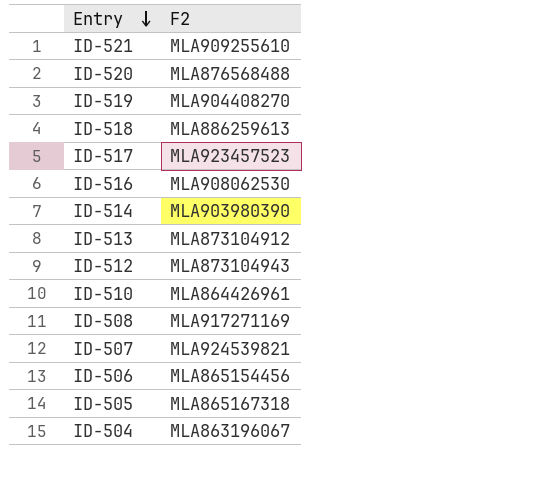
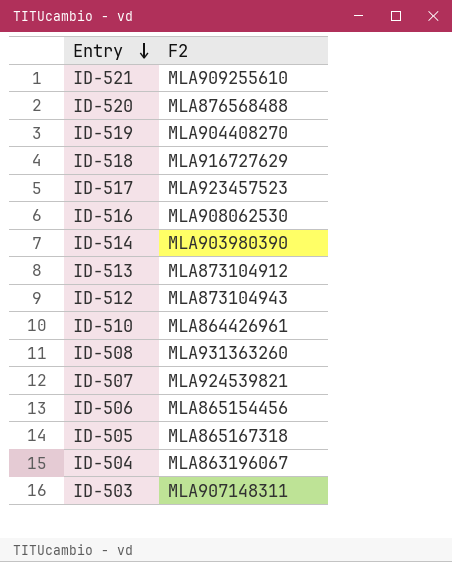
ID-518 | F2: MLA886259613 -> MLA916727629
ID-508 | F2: MLA917271169 -> MLA931363260
row ID-503: none -> MLA907148311

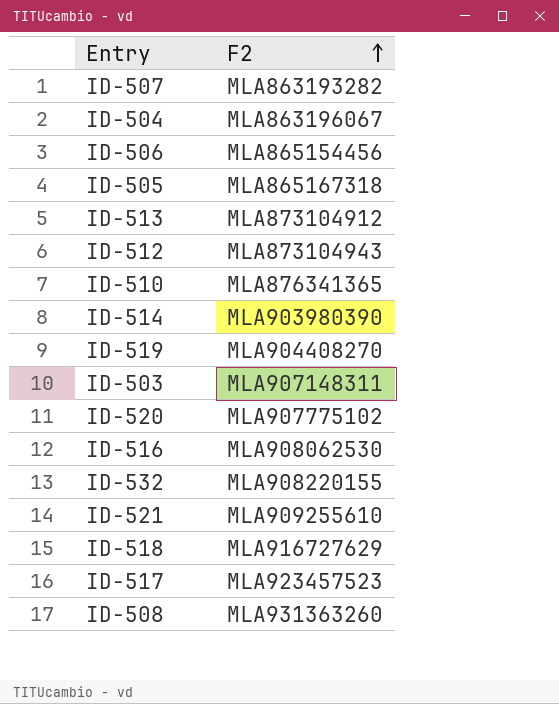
row order: Entry descending -> F2 ascending
ID-507 | F2: MLA924539821 -> MLA863193282
ID-510 | F2: MLA864426961 -> MLA876341365
ID-520 | F2: MLA876568488 -> MLA907775102
row ID-532: none -> MLA908220155

